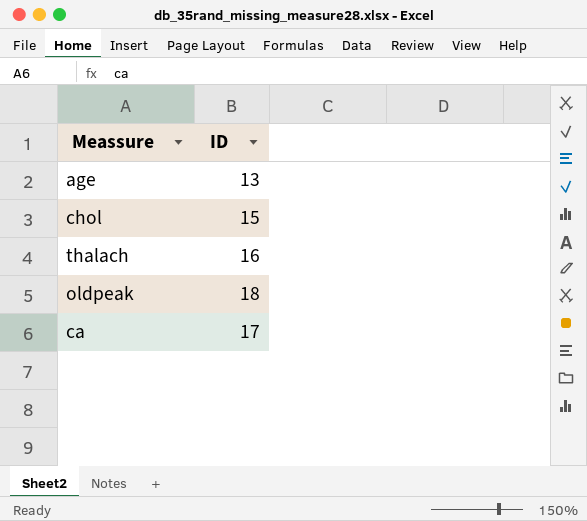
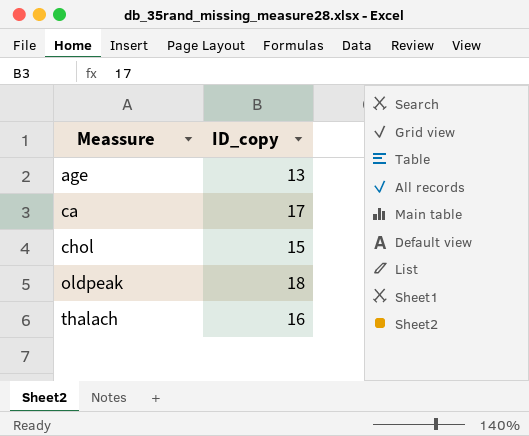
row order: none -> Meassure ascending
column name: ID -> ID_copy

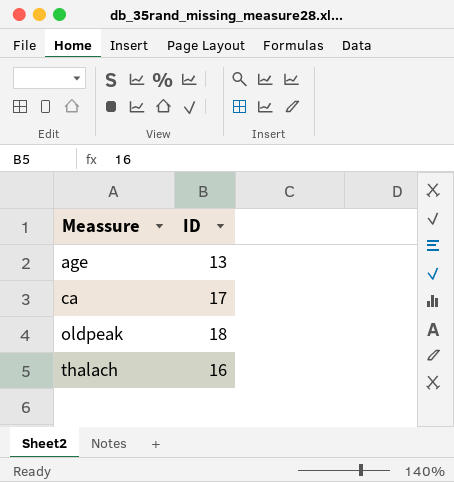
column name: ID_copy -> ID
row chol: 15 -> none

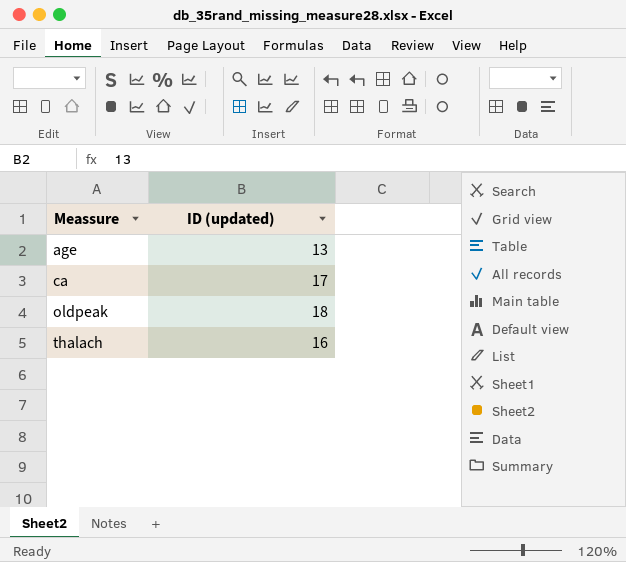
column name: ID -> ID (updated)

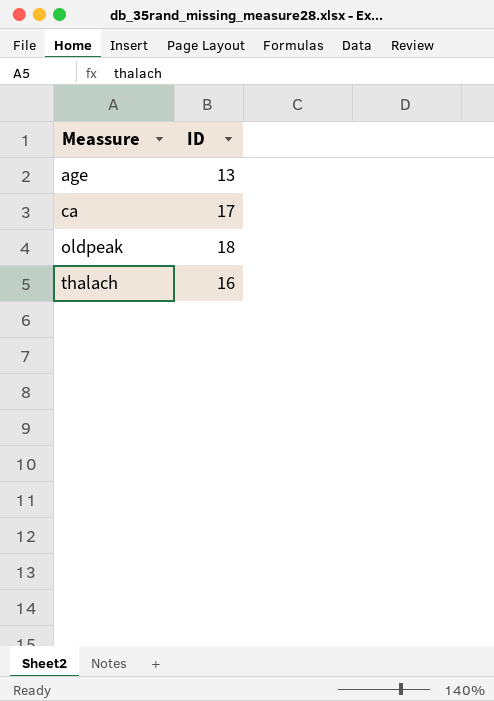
column name: ID (updated) -> ID

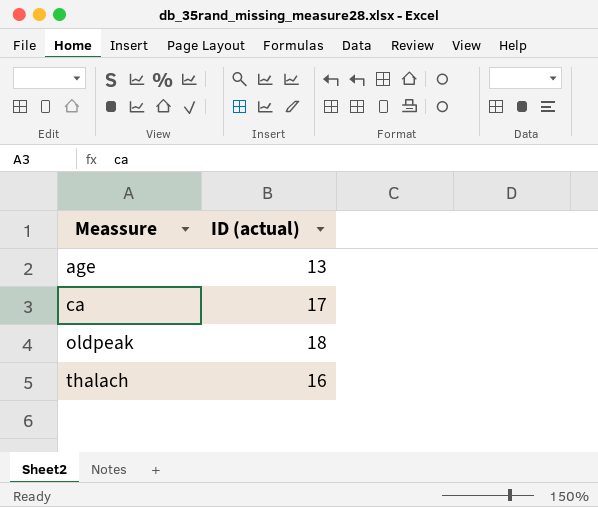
column name: ID -> ID (actual)

